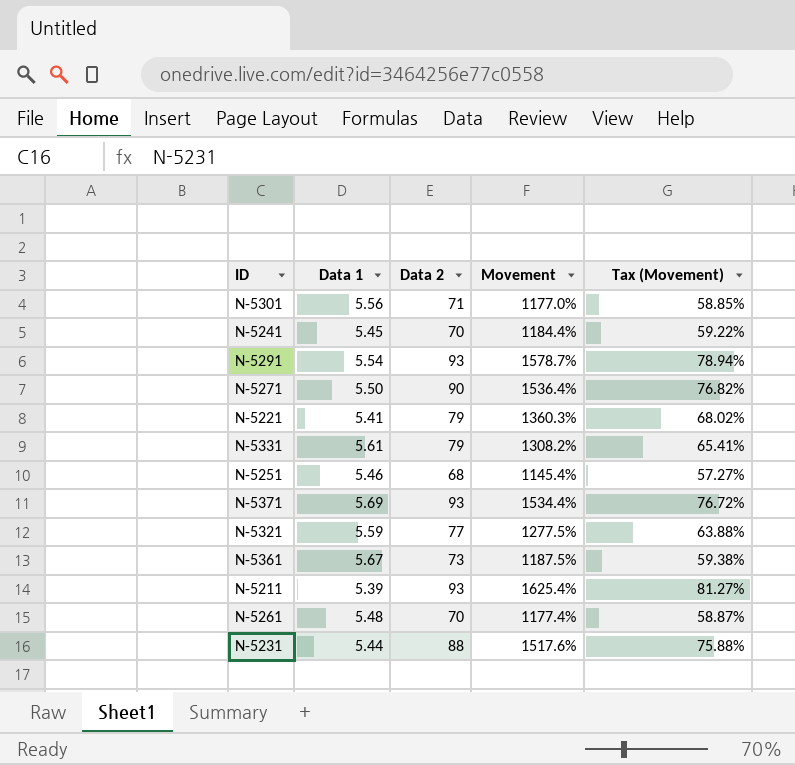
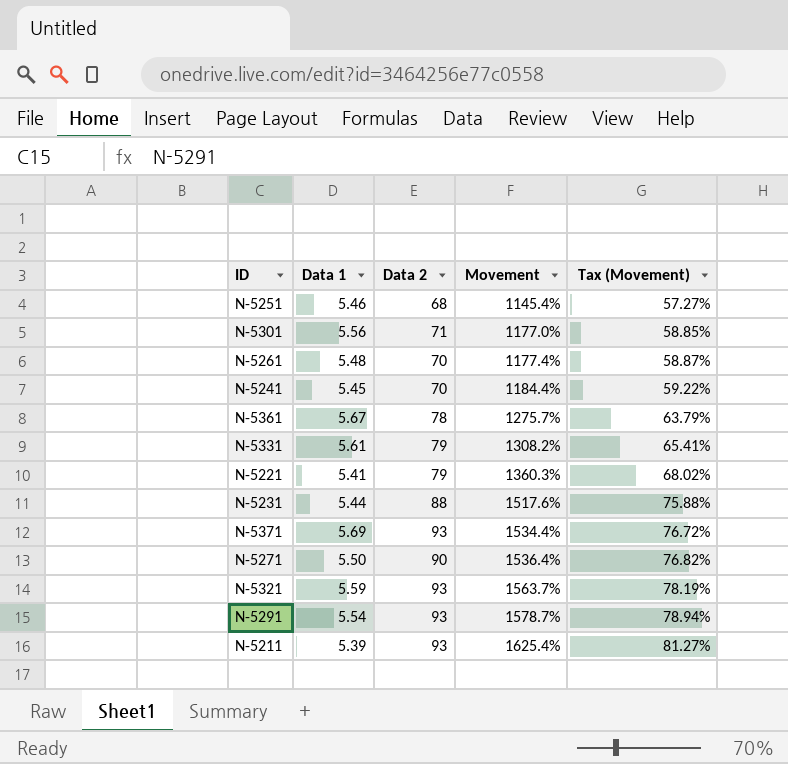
row order: none -> Movement ascending
N-5361 | Data 2: 73 -> 78
N-5361 | Movement: 1187.5% -> 1275.7%
N-5361 | Tax (Movement): 59.38% -> 63.79%
N-5321 | Data 2: 77 -> 93
N-5321 | Movement: 1277.5% -> 1563.7%
N-5321 | Tax (Movement): 63.88% -> 78.19%

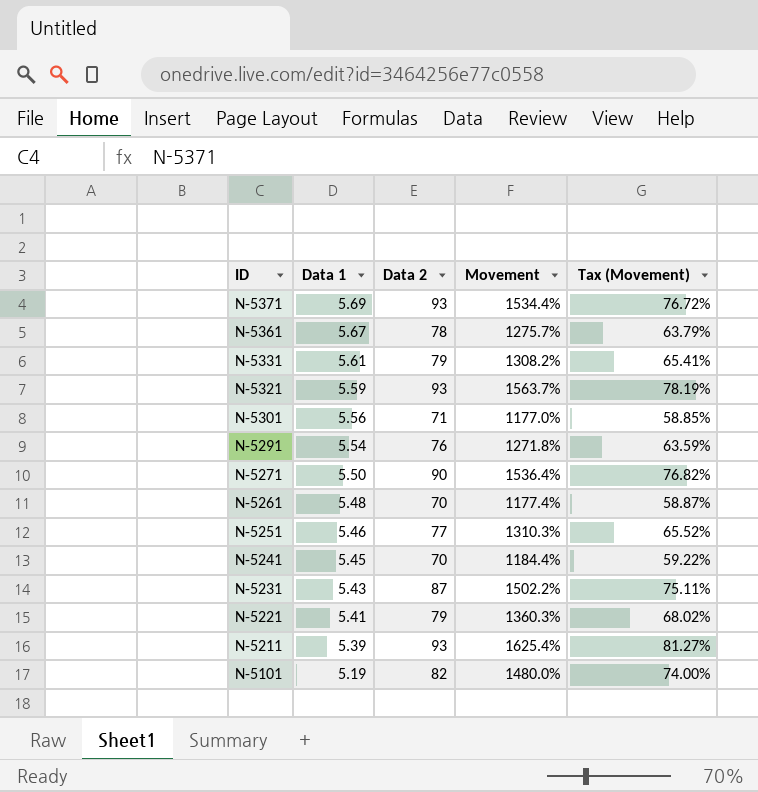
row order: Movement ascending -> ID descending
N-5291 | Data 2: 93 -> 76
N-5291 | Movement: 1578.7% -> 1271.8%
N-5291 | Tax (Movement): 78.94% -> 63.59%
N-5251 | Data 2: 68 -> 77
N-5251 | Movement: 1145.4% -> 1310.3%
N-5251 | Tax (Movement): 57.27% -> 65.52%
N-5231 | Data 1: 5.44 -> 5.43
N-5231 | Data 2: 88 -> 87
N-5231 | Movement: 1517.6% -> 1502.2%
N-5231 | Tax (Movement): 75.88% -> 75.11%
row N-5101: none -> 5.19 | 82 | 1480.0% | 74.00%

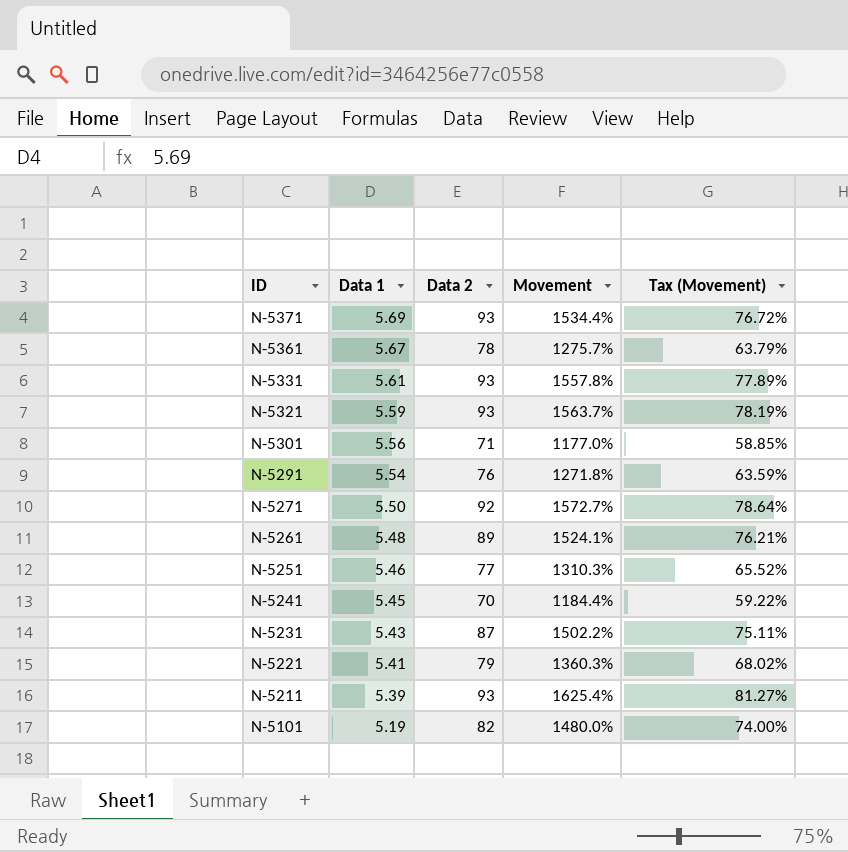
N-5331 | Data 2: 79 -> 93
N-5331 | Movement: 1308.2% -> 1557.8%
N-5331 | Tax (Movement): 65.41% -> 77.89%
N-5271 | Data 2: 90 -> 92
N-5271 | Movement: 1536.4% -> 1572.7%
N-5271 | Tax (Movement): 76.82% -> 78.64%
N-5261 | Data 2: 70 -> 89
N-5261 | Movement: 1177.4% -> 1524.1%
N-5261 | Tax (Movement): 58.87% -> 76.21%

